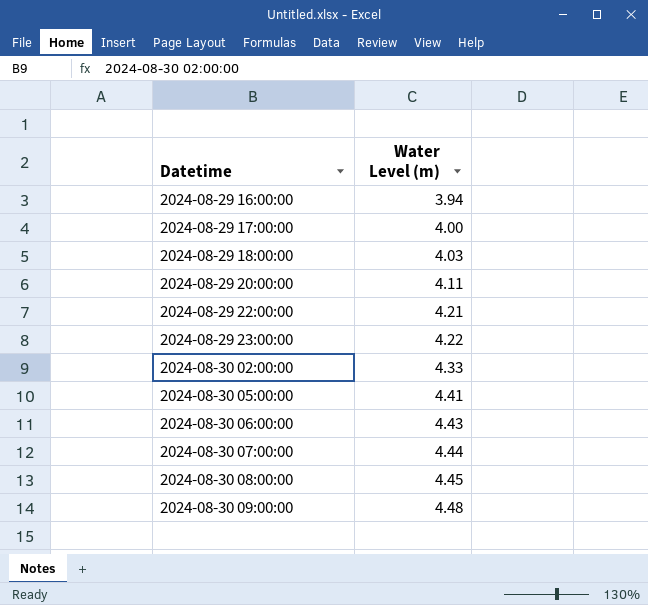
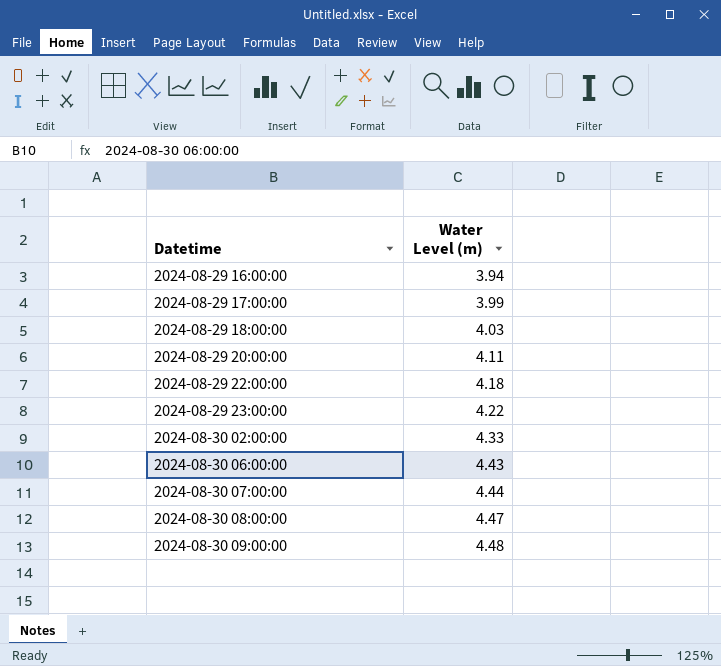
row 2024-08-30 05:00:00: 4.41 -> none
2024-08-29 17:00:00 | Water Level (m): 4.00 -> 3.99
2024-08-29 22:00:00 | Water Level (m): 4.21 -> 4.18
2024-08-30 08:00:00 | Water Level (m): 4.45 -> 4.47

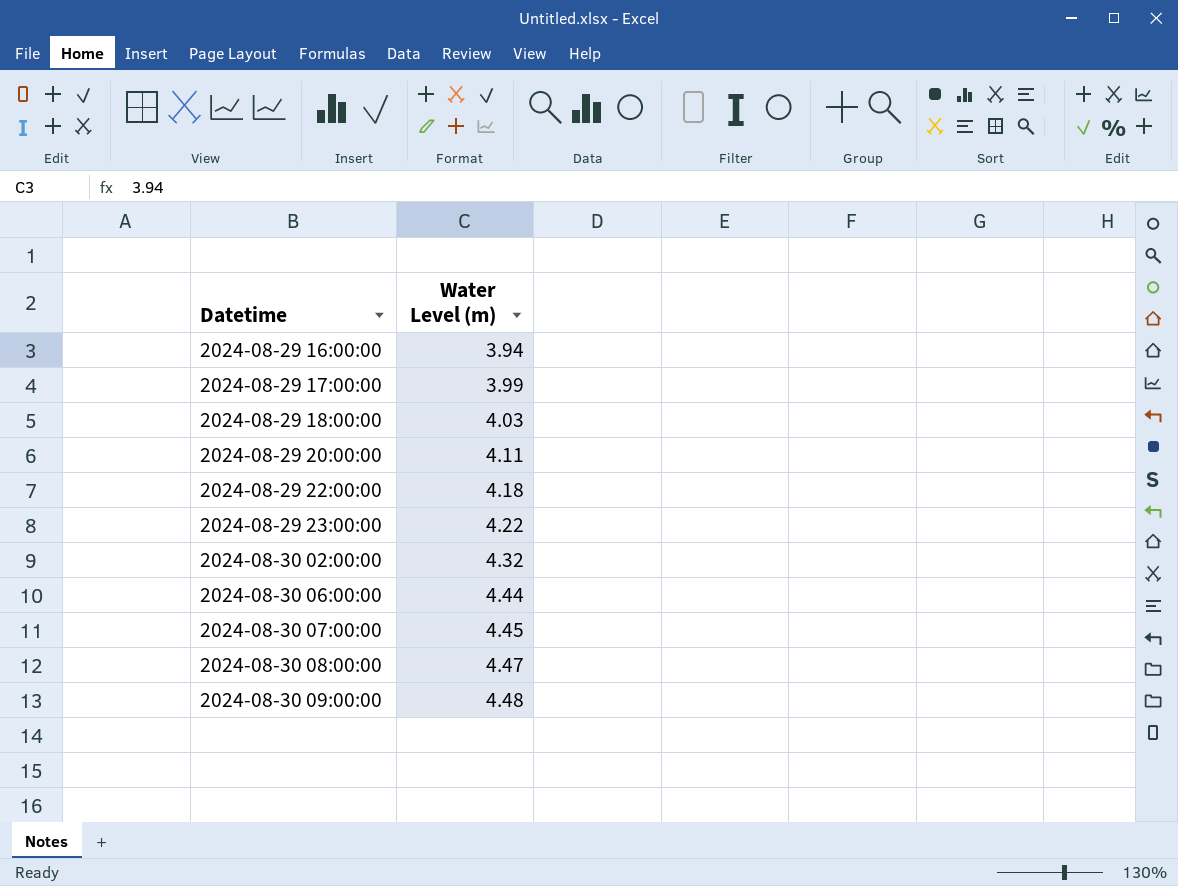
2024-08-30 02:00:00 | Water Level (m): 4.33 -> 4.32
2024-08-30 06:00:00 | Water Level (m): 4.43 -> 4.44
2024-08-30 07:00:00 | Water Level (m): 4.44 -> 4.45

